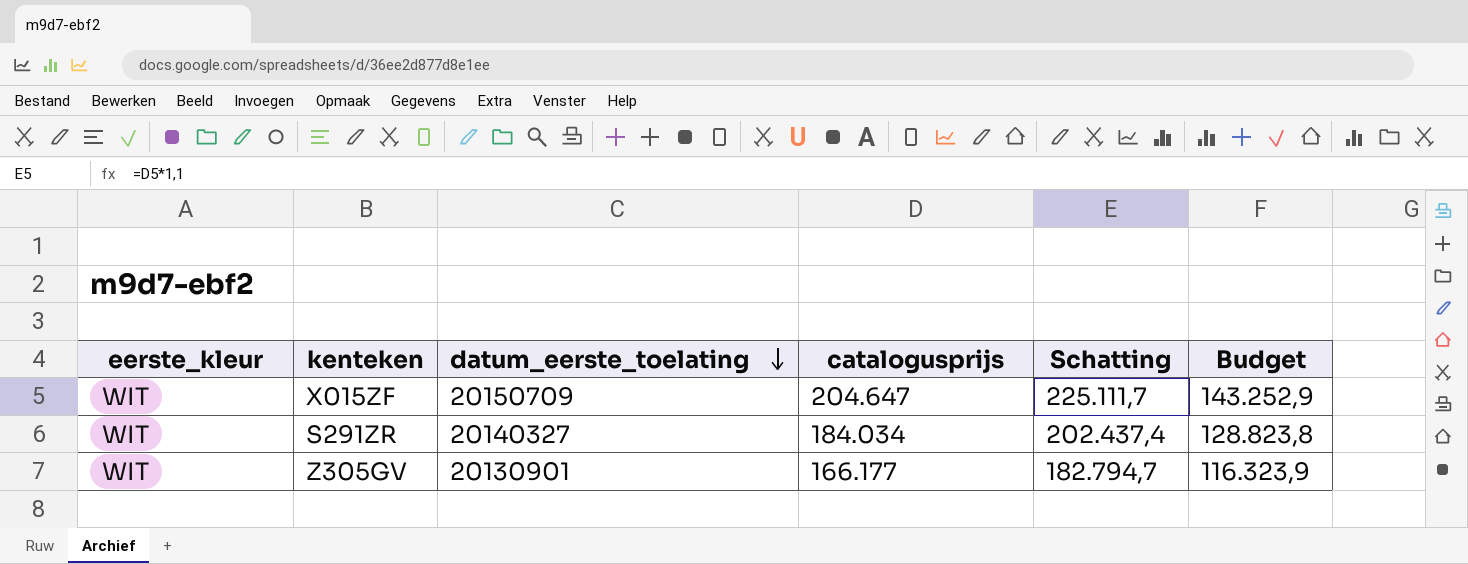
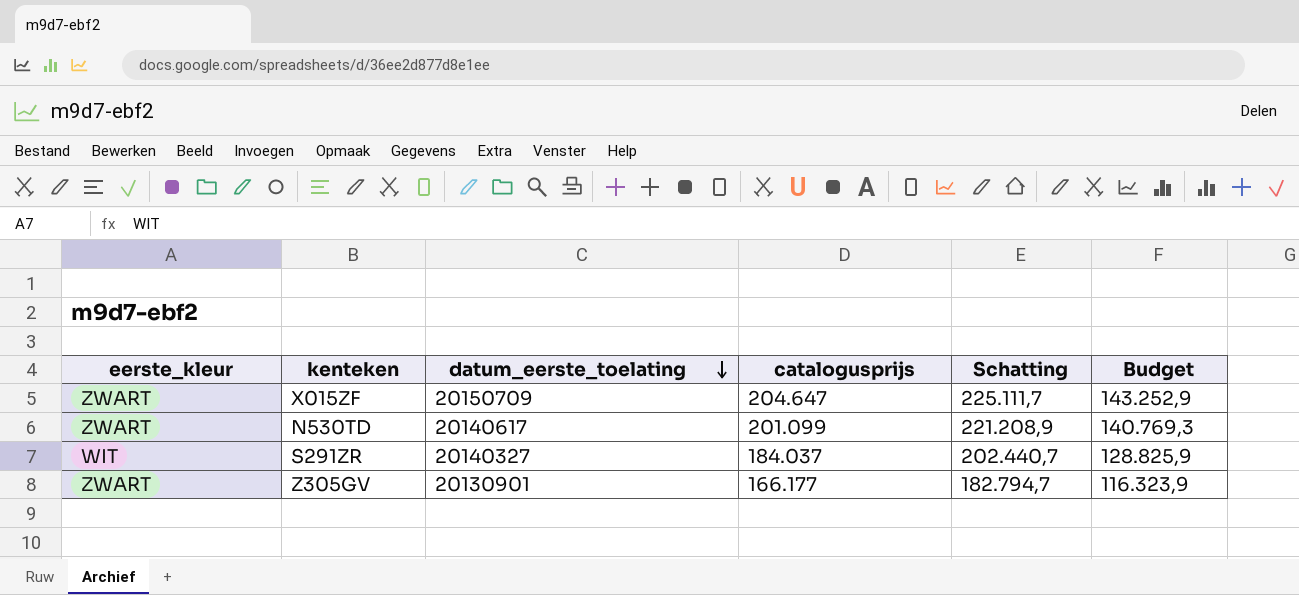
X015ZF | eerste_kleur: WIT -> ZWART
row N530TD: none -> ZWART | 20140617 | 201.099 | 221.208,9 | 140.769,3
S291ZR | catalogusprijs: 184.034 -> 184.037
S291ZR | Schatting: 202.437,4 -> 202.440,7
S291ZR | Budget: 128.823,8 -> 128.825,9
Z305GV | eerste_kleur: WIT -> ZWART

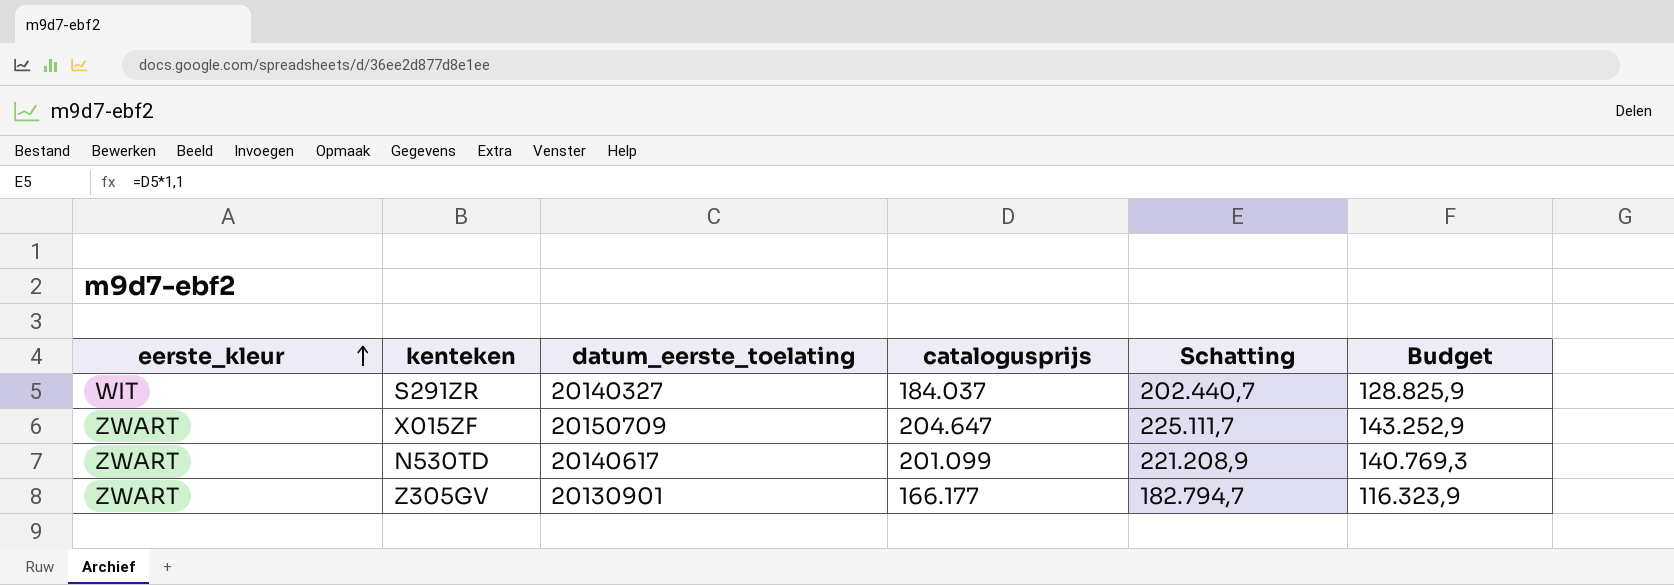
row order: datum_eerste_toelating descending -> eerste_kleur ascending

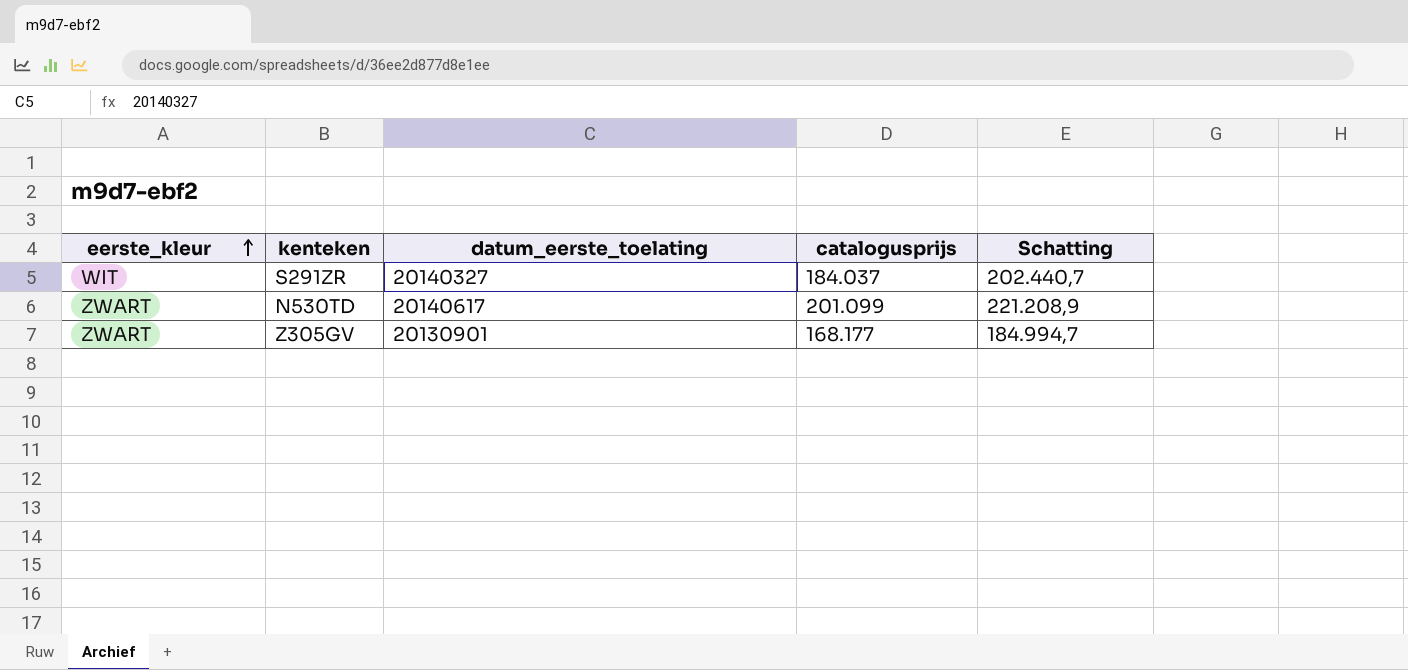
column Budget | formula: [catalogusprijs] * 0,7 -> none
row X015ZF: ZWART | 20150709 | 204.647 | 225.111,7 | 143.252,9 -> none
Z305GV | catalogusprijs: 166.177 -> 168.177
Z305GV | Schatting: 182.794,7 -> 184.994,7

